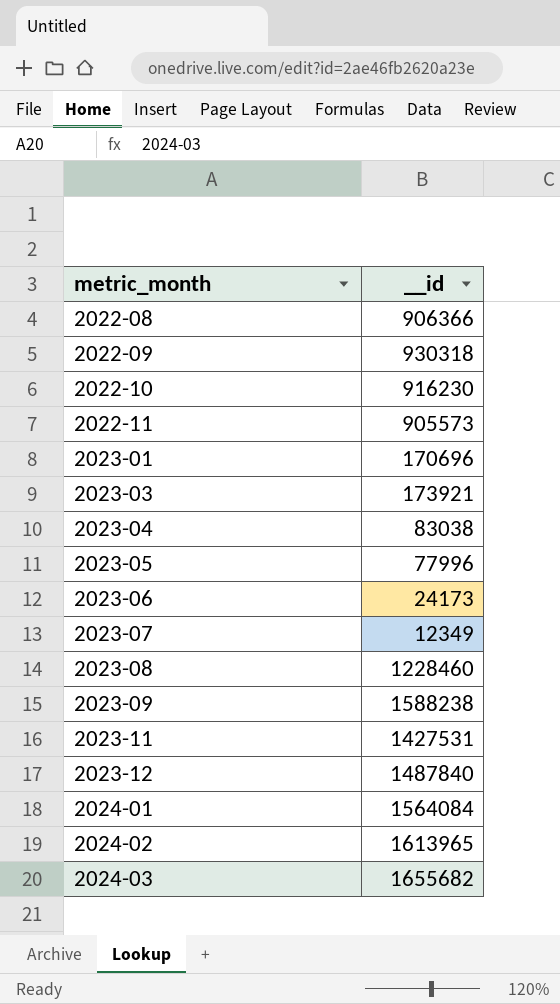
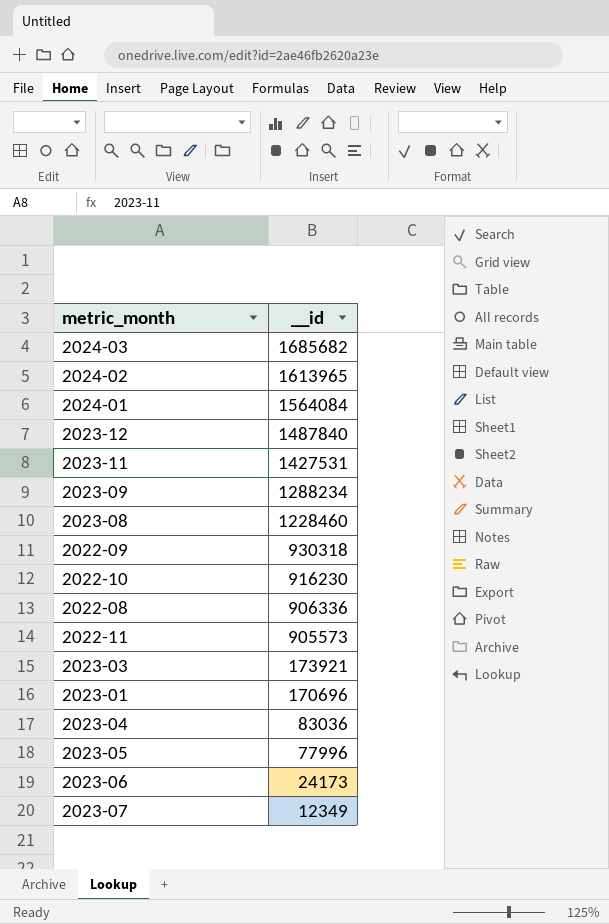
row order: metric_month ascending -> __id descending
2024-03 | __id: 1655682 -> 1685682
2023-09 | __id: 1588238 -> 1288234
2022-08 | __id: 906366 -> 906336
2023-04 | __id: 83038 -> 83036

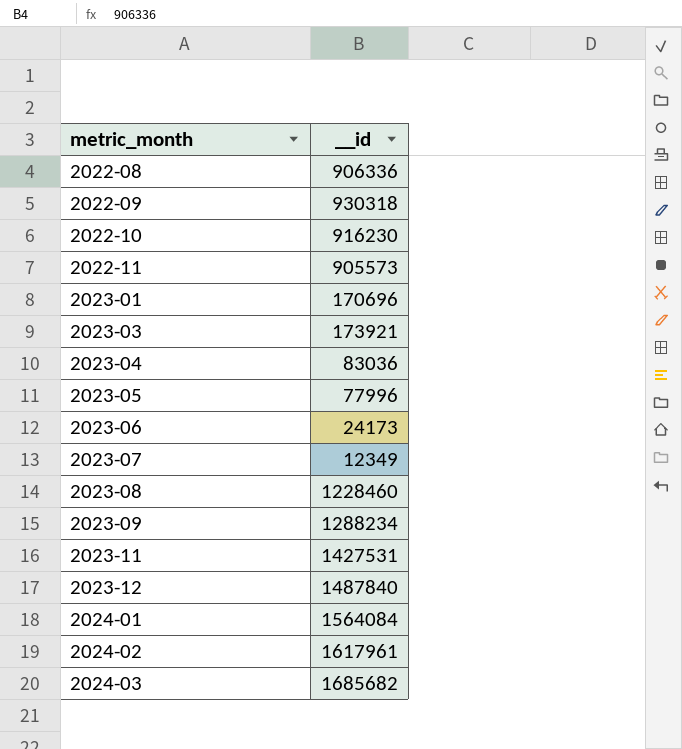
row order: __id descending -> metric_month ascending
2024-02 | __id: 1613965 -> 1617961

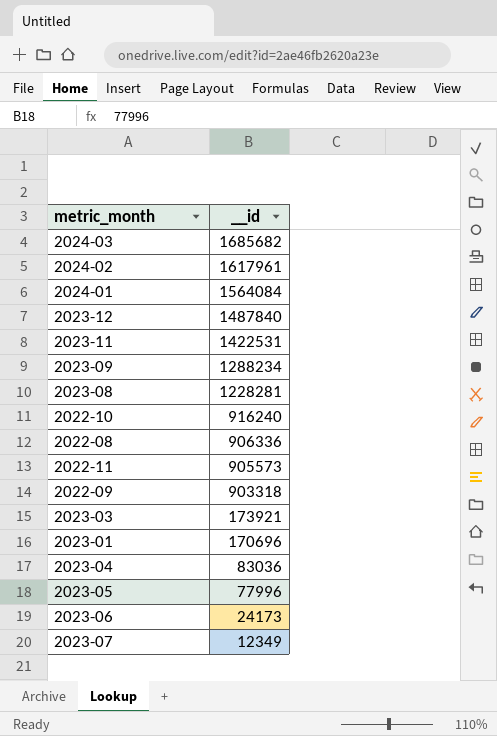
row order: metric_month ascending -> __id descending
2023-11 | __id: 1427531 -> 1422531
2023-08 | __id: 1228460 -> 1228281
2022-10 | __id: 916230 -> 916240
2022-09 | __id: 930318 -> 903318

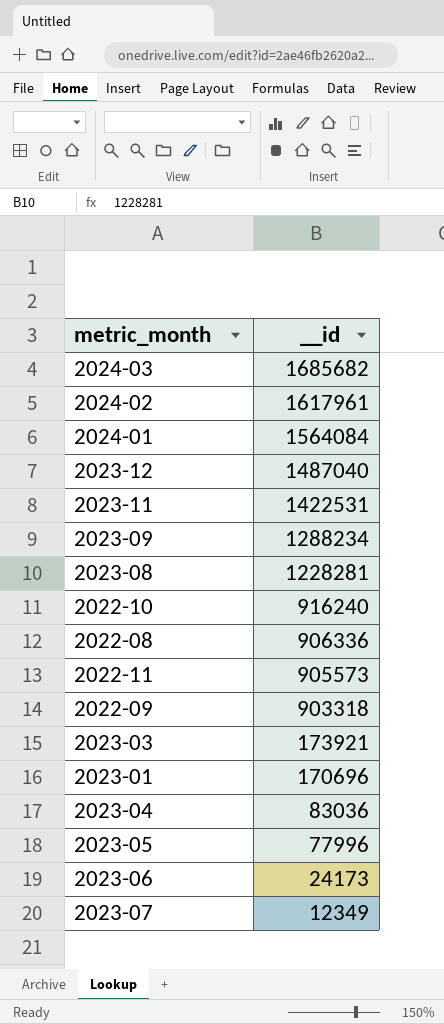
2023-12 | __id: 1487840 -> 1487040

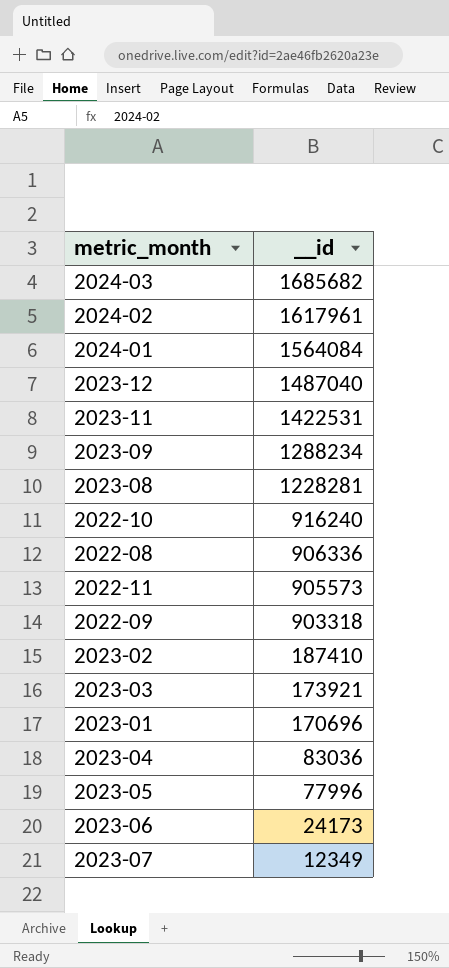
row 2023-02: none -> 187410

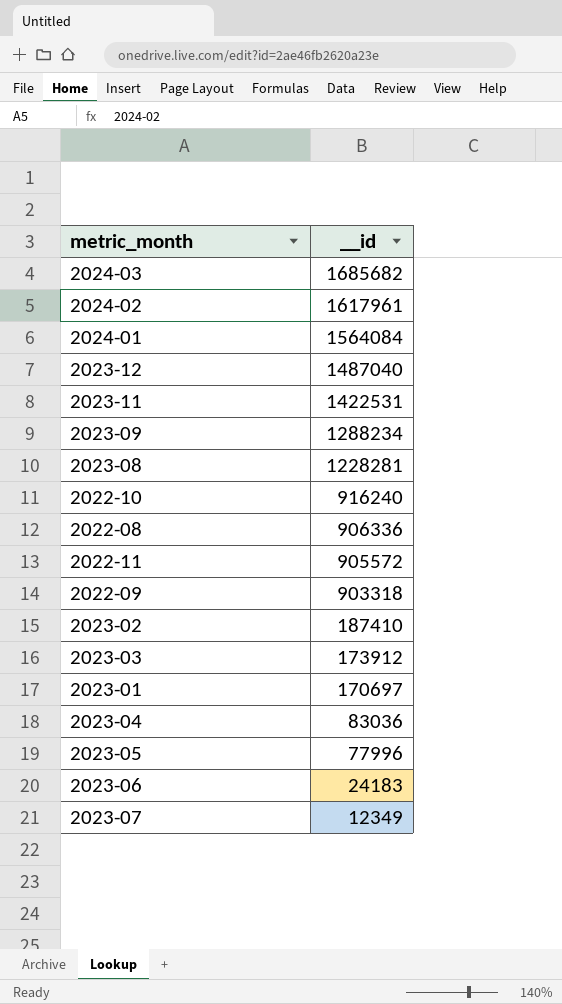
2022-11 | __id: 905573 -> 905572
2023-03 | __id: 173921 -> 173912
2023-01 | __id: 170696 -> 170697
2023-06 | __id: 24173 -> 24183

